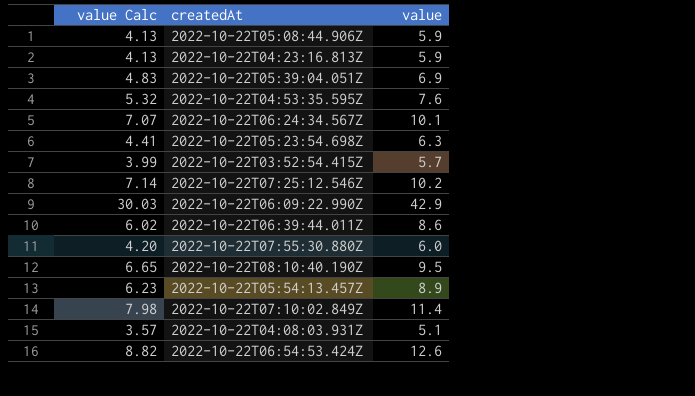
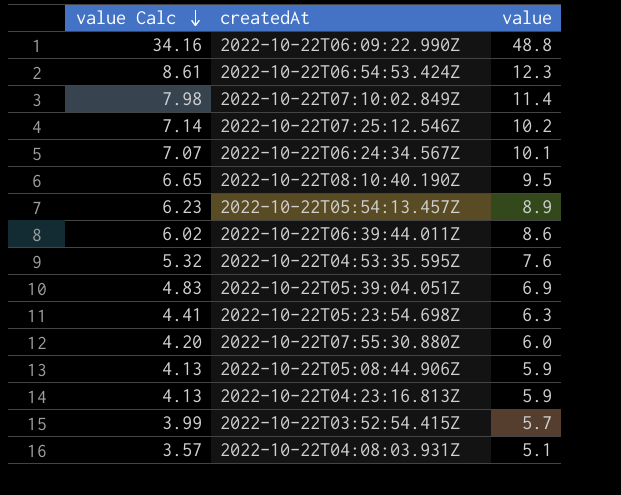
row order: none -> value Calc descending
2022-10-22T06:09:22.990Z | value Calc: 30.03 -> 34.16
2022-10-22T06:09:22.990Z | value: 42.9 -> 48.8
2022-10-22T06:54:53.424Z | value Calc: 8.82 -> 8.61
2022-10-22T06:54:53.424Z | value: 12.6 -> 12.3

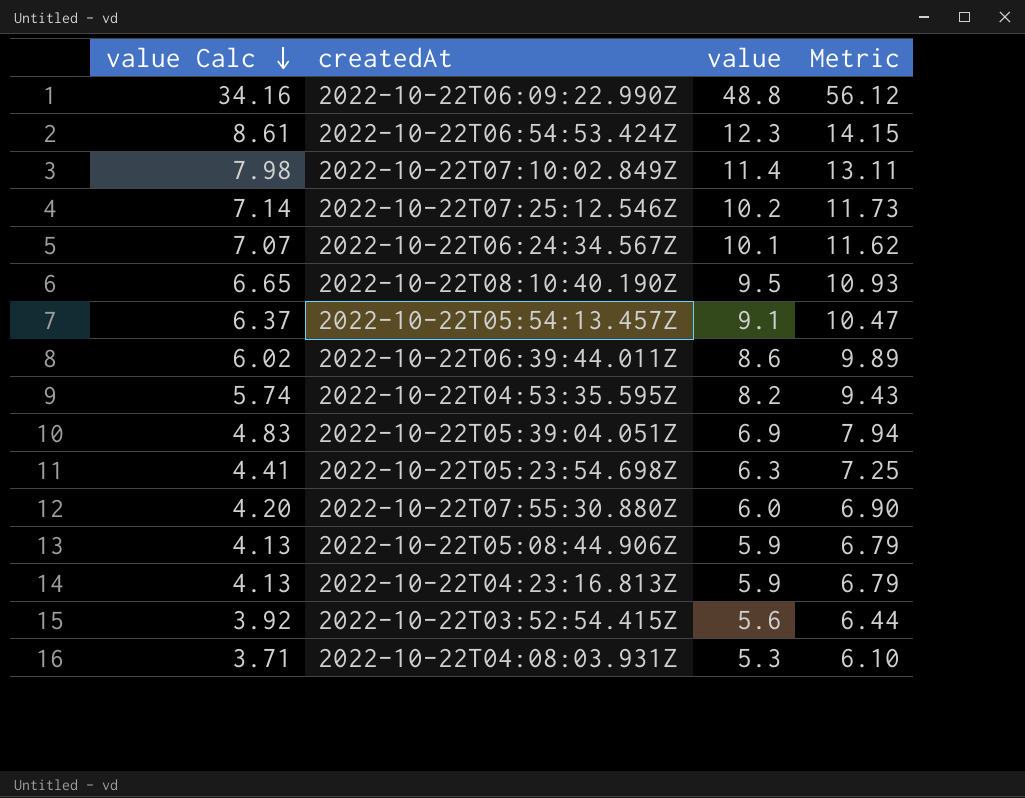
column Metric | formula: none -> [value] * 1.15
2022-10-22T05:54:13.457Z | value Calc: 6.23 -> 6.37
2022-10-22T05:54:13.457Z | value: 8.9 -> 9.1
2022-10-22T04:53:35.595Z | value Calc: 5.32 -> 5.74
2022-10-22T04:53:35.595Z | value: 7.6 -> 8.2
2022-10-22T03:52:54.415Z | value Calc: 3.99 -> 3.92
2022-10-22T03:52:54.415Z | value: 5.7 -> 5.6
2022-10-22T04:08:03.931Z | value Calc: 3.57 -> 3.71
2022-10-22T04:08:03.931Z | value: 5.1 -> 5.3

